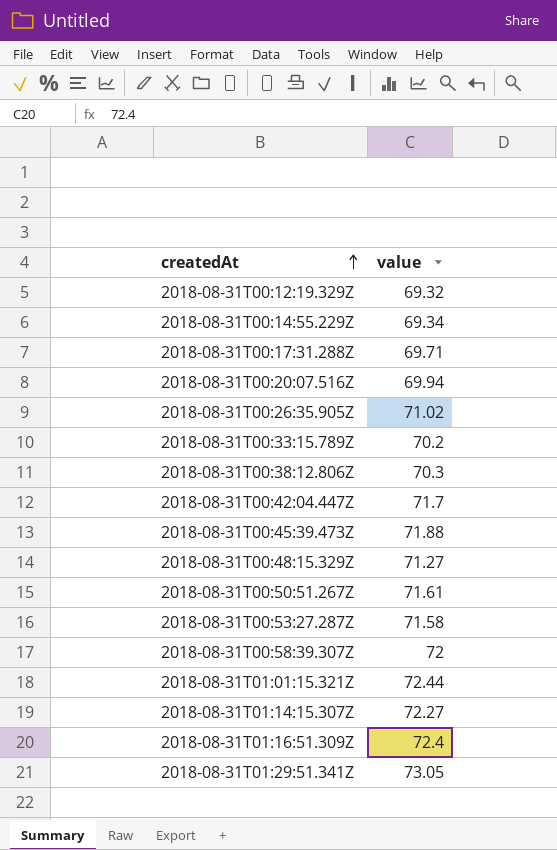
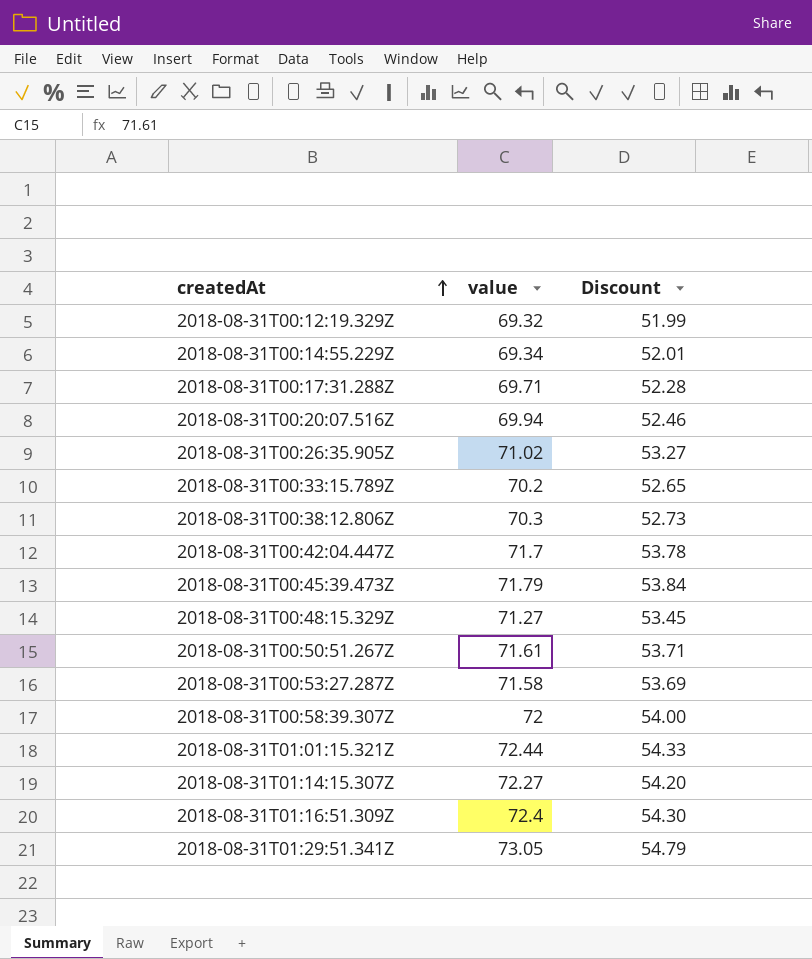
column Discount | formula: none -> [value] * 0.75
2018-08-31T00:45:39.473Z | value: 71.88 -> 71.79

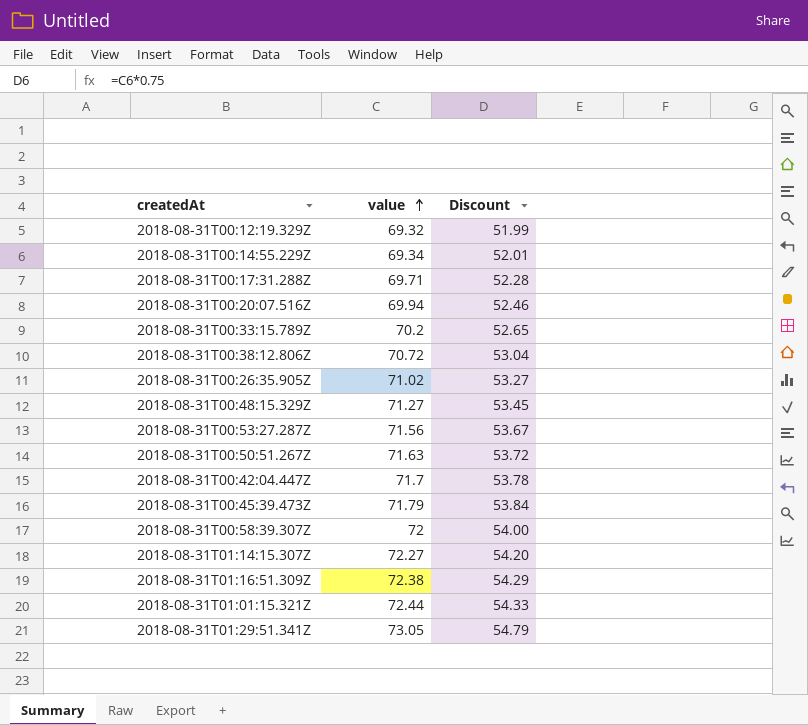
row order: createdAt ascending -> value ascending
2018-08-31T00:38:12.806Z | value: 70.3 -> 70.72
2018-08-31T00:38:12.806Z | Discount: 52.73 -> 53.04
2018-08-31T00:53:27.287Z | value: 71.58 -> 71.56
2018-08-31T00:53:27.287Z | Discount: 53.69 -> 53.67
2018-08-31T00:50:51.267Z | value: 71.61 -> 71.63
2018-08-31T00:50:51.267Z | Discount: 53.71 -> 53.72
2018-08-31T01:16:51.309Z | value: 72.4 -> 72.38
2018-08-31T01:16:51.309Z | Discount: 54.30 -> 54.29

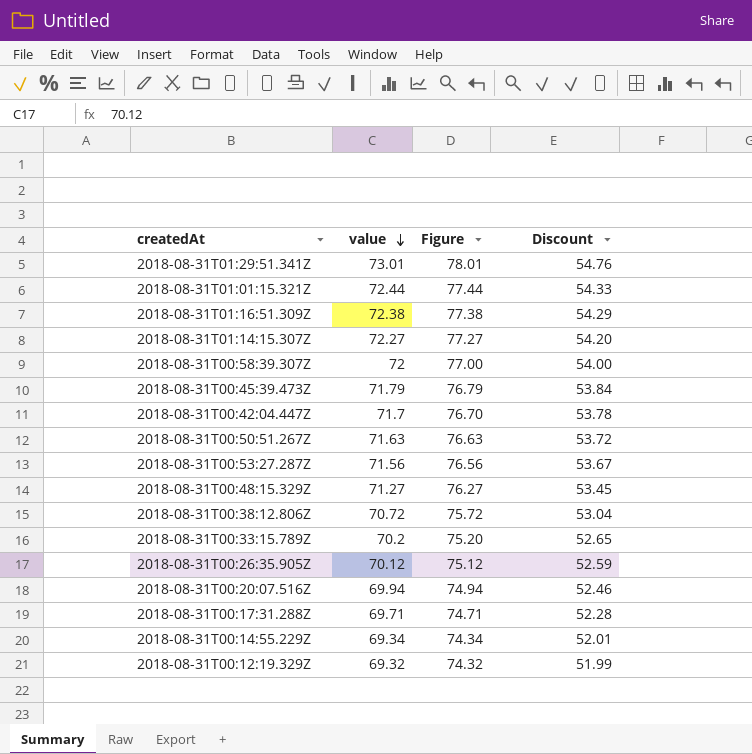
row order: value ascending -> value descending
column Figure | formula: none -> [value] + 5
2018-08-31T01:29:51.341Z | value: 73.05 -> 73.01
2018-08-31T01:29:51.341Z | Discount: 54.79 -> 54.76
2018-08-31T00:26:35.905Z | value: 71.02 -> 70.12
2018-08-31T00:26:35.905Z | Discount: 53.27 -> 52.59

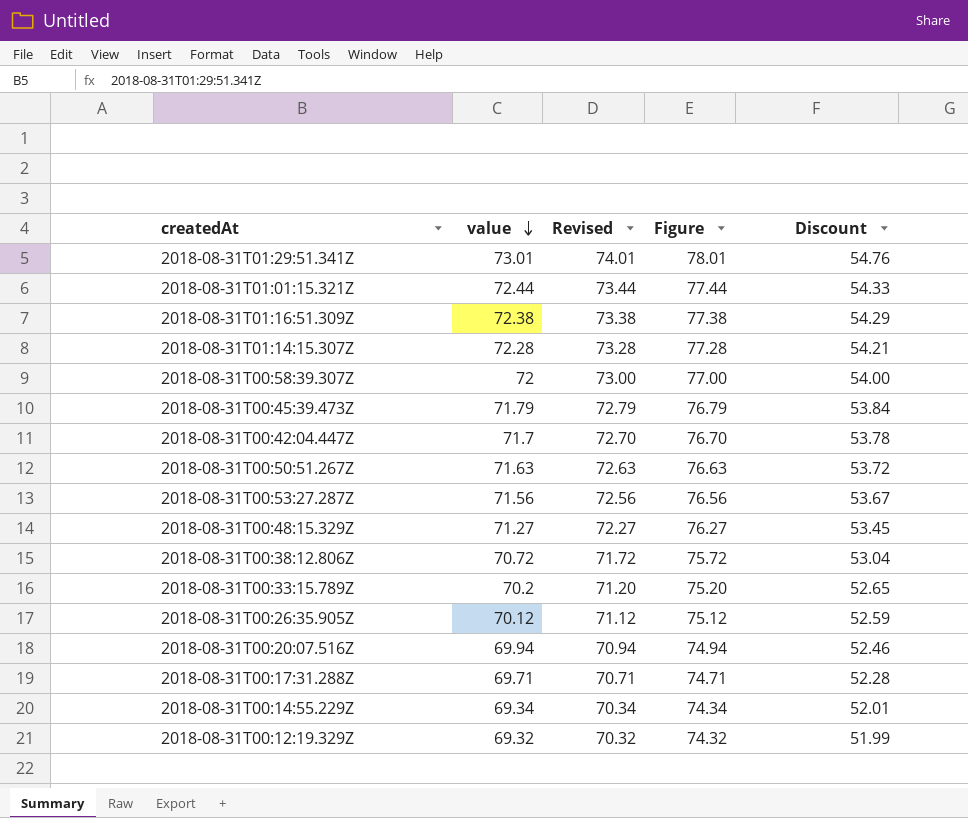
column Revised | formula: none -> [value] + 1
2018-08-31T01:14:15.307Z | value: 72.27 -> 72.28
2018-08-31T01:14:15.307Z | Figure: 77.27 -> 77.28
2018-08-31T01:14:15.307Z | Discount: 54.20 -> 54.21

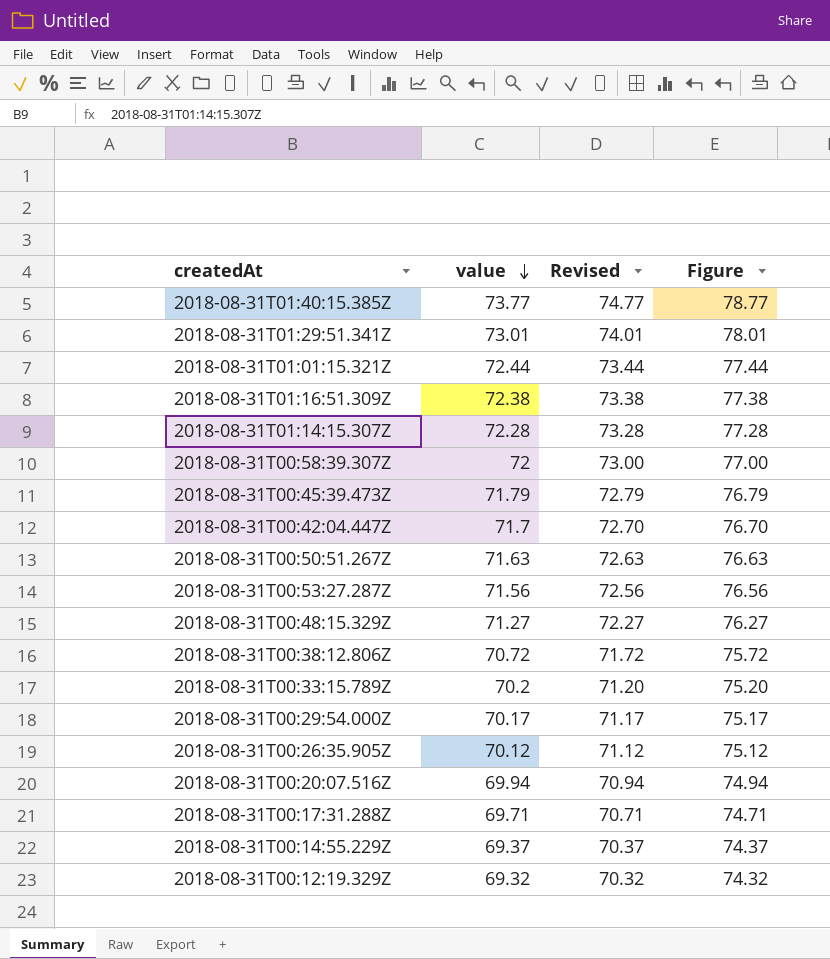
column Discount | formula: [value] * 0.75 -> none
row 2018-08-31T01:40:15.385Z: none -> 73.77 | 74.77 | 78.77
row 2018-08-31T00:29:54.000Z: none -> 70.17 | 71.17 | 75.17
2018-08-31T00:14:55.229Z | value: 69.34 -> 69.37
2018-08-31T00:14:55.229Z | Revised: 70.34 -> 70.37
2018-08-31T00:14:55.229Z | Figure: 74.34 -> 74.37

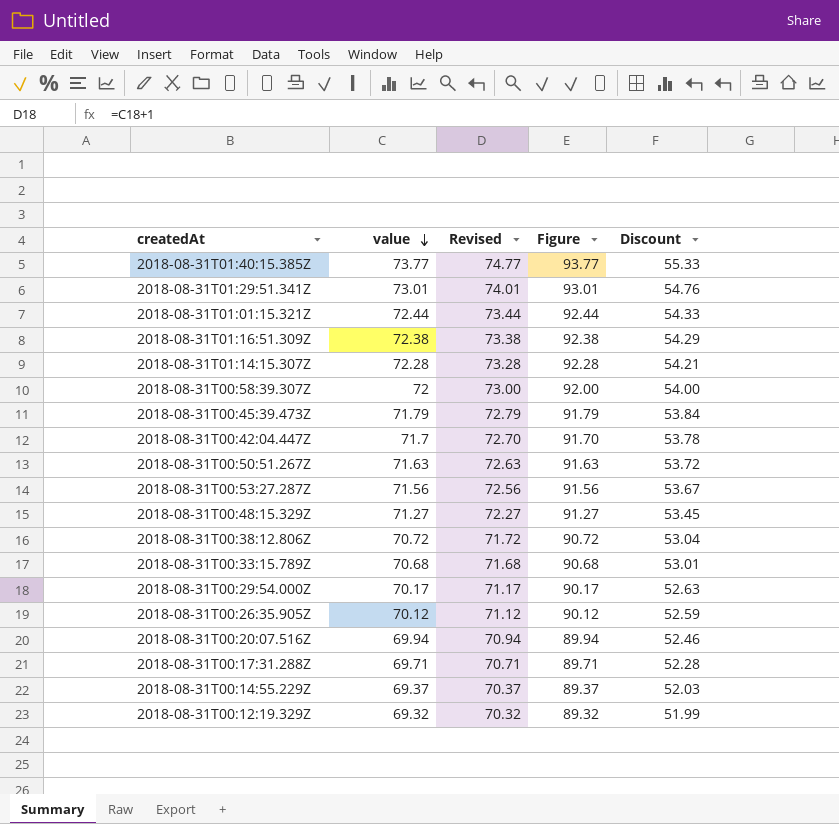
column Figure | formula: [value] + 5 -> [value] + 20
column Discount | formula: none -> [value] * 0.75
2018-08-31T00:33:15.789Z | value: 70.2 -> 70.68
2018-08-31T00:33:15.789Z | Revised: 71.20 -> 71.68

